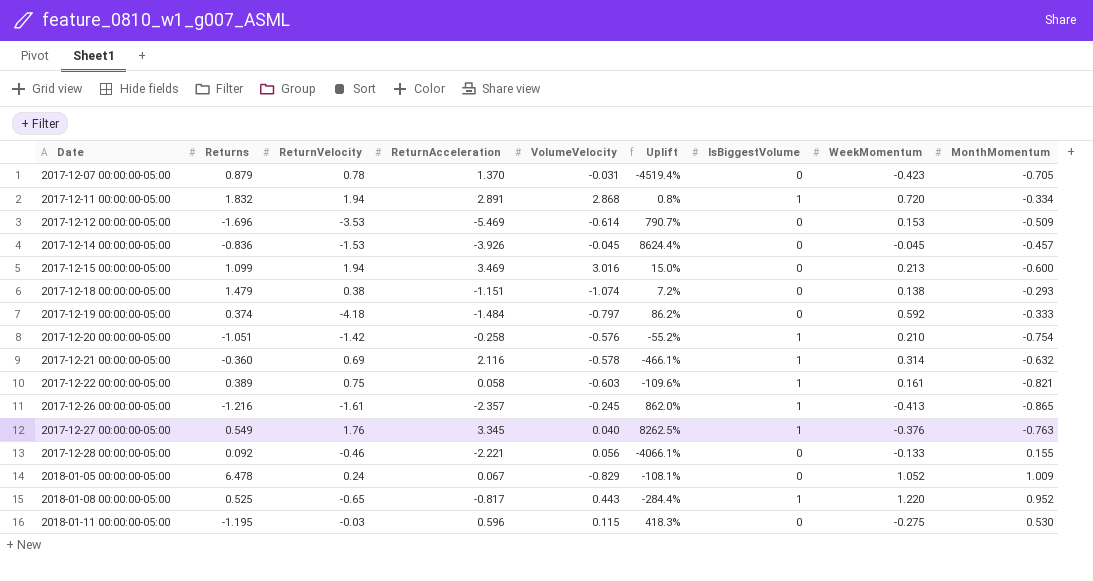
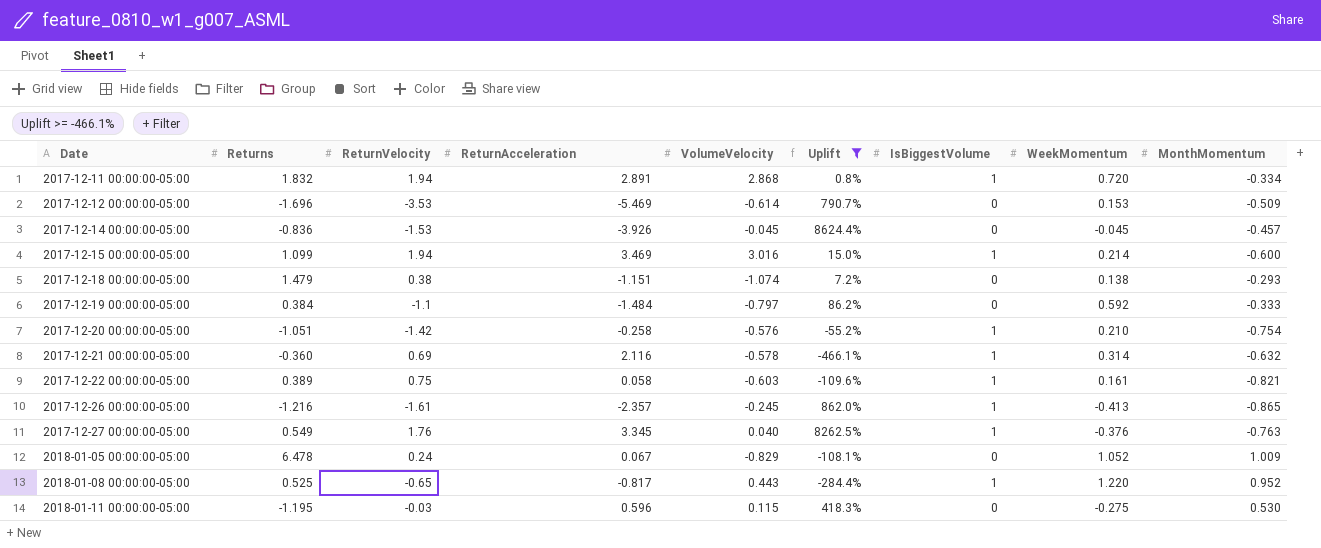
filter: none -> Uplift >= -466.1%
2017-12-15 00:00:00-05:00 | IsBiggestVolume: 0 -> 1
2017-12-15 00:00:00-05:00 | WeekMomentum: 0.213 -> 0.214
2017-12-19 00:00:00-05:00 | Returns: 0.374 -> 0.384
2017-12-19 00:00:00-05:00 | ReturnVelocity: -4.18 -> -1.1

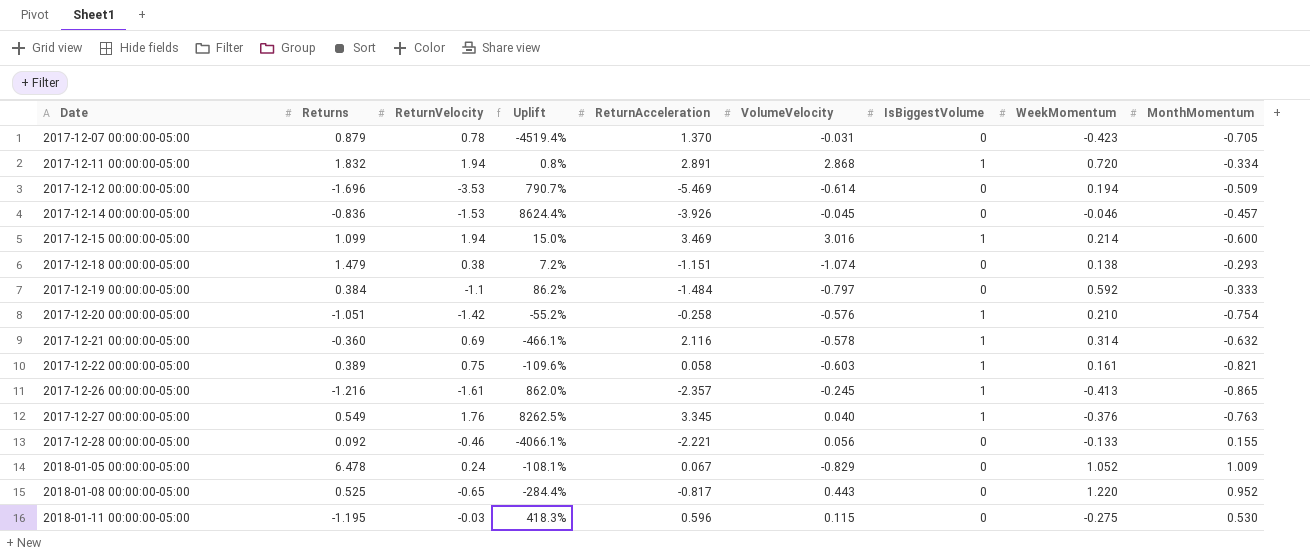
filter: Uplift >= -466.1% -> none
column Uplift | position: 6 -> 4
2017-12-12 00:00:00-05:00 | WeekMomentum: 0.153 -> 0.194
2017-12-14 00:00:00-05:00 | WeekMomentum: -0.045 -> -0.046
2018-01-08 00:00:00-05:00 | IsBiggestVolume: 1 -> 0

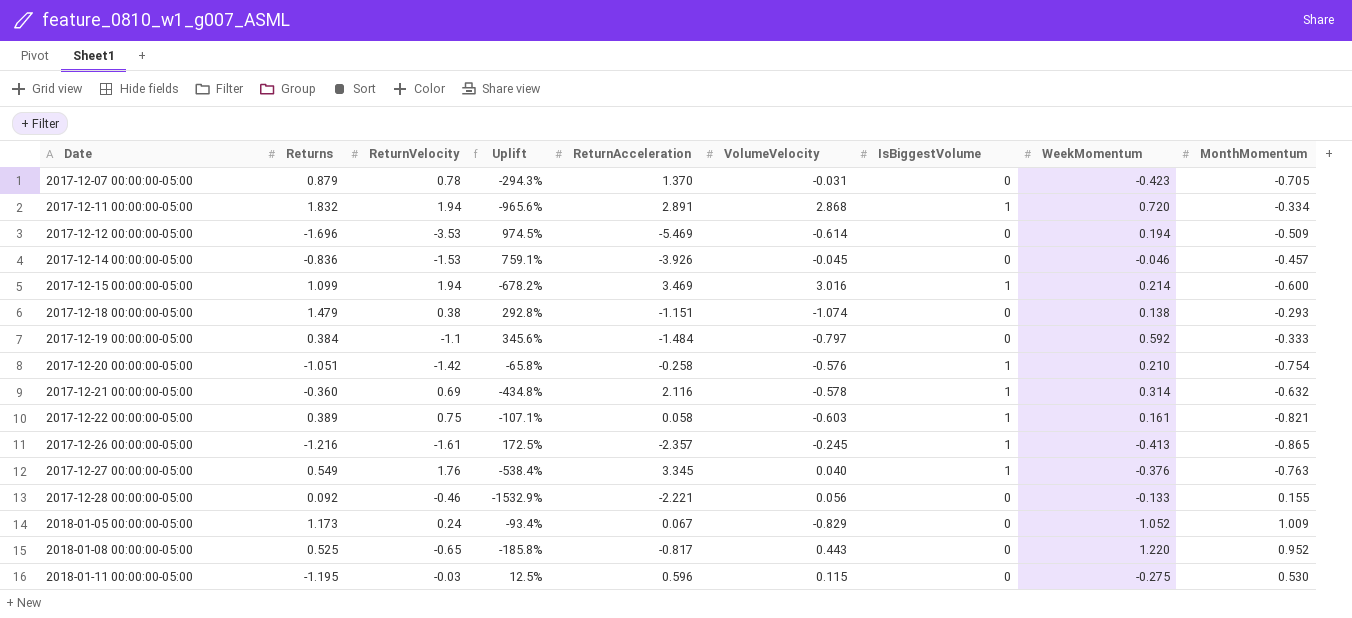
column Uplift | formula: ([ReturnAcceleration] - [VolumeVelocity]) / [VolumeVelocity] -> ([ReturnAcceleration] - [MonthMomentum]) / [MonthMomentum]
2018-01-05 00:00:00-05:00 | Returns: 6.478 -> 1.173

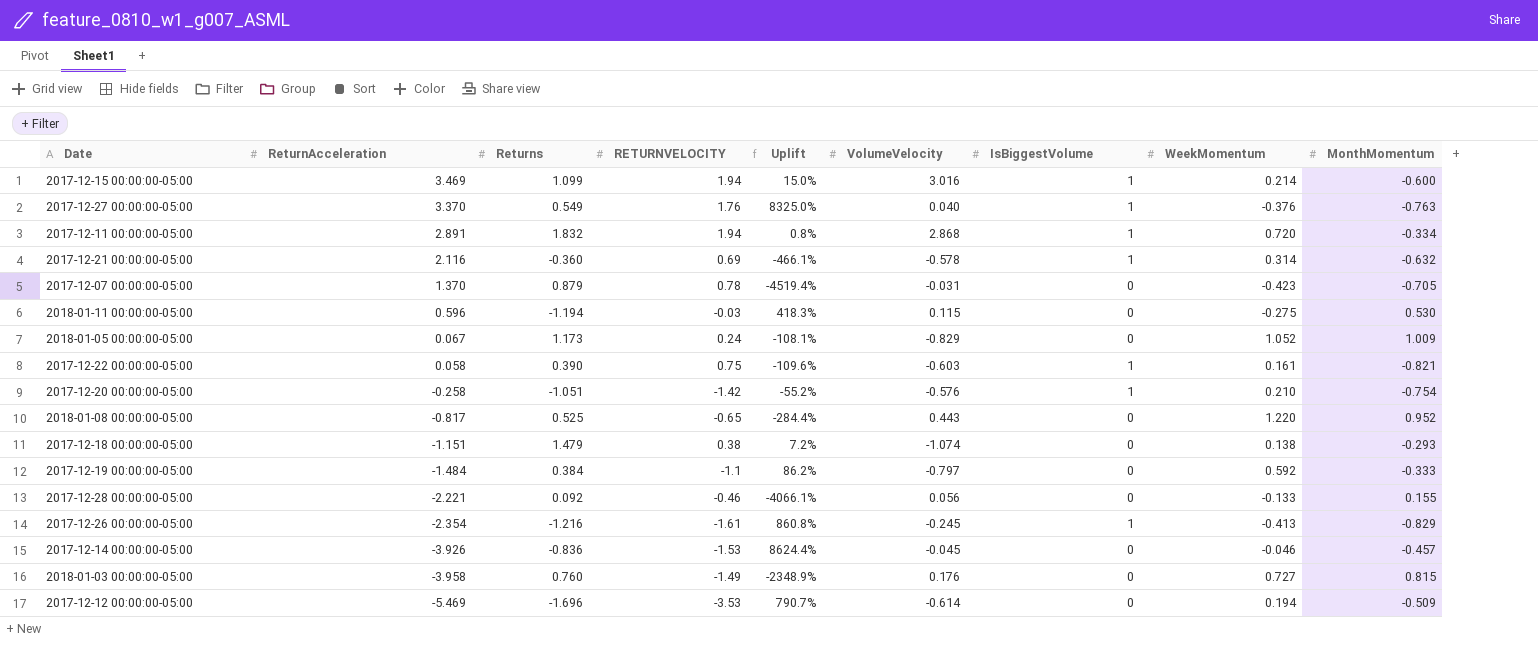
row order: Date ascending -> ReturnAcceleration descending
column ReturnAcceleration | position: 5 -> 2
column name: ReturnVelocity -> RETURNVELOCITY
column Uplift | formula: ([ReturnAcceleration] - [MonthMomentum]) / [MonthMomentum] -> ([ReturnAcceleration] - [VolumeVelocity]) / [VolumeVelocity]
2017-12-27 00:00:00-05:00 | ReturnAcceleration: 3.345 -> 3.370
2018-01-11 00:00:00-05:00 | Returns: -1.195 -> -1.194
2017-12-22 00:00:00-05:00 | Returns: 0.389 -> 0.390
2017-12-26 00:00:00-05:00 | ReturnAcceleration: -2.357 -> -2.354
2017-12-26 00:00:00-05:00 | MonthMomentum: -0.865 -> -0.829
row 2018-01-03 00:00:00-05:00: none -> -3.958 | 0.760 | -1.49 | -2348.9% | 0.176 | 0 | 0.727 | 0.815

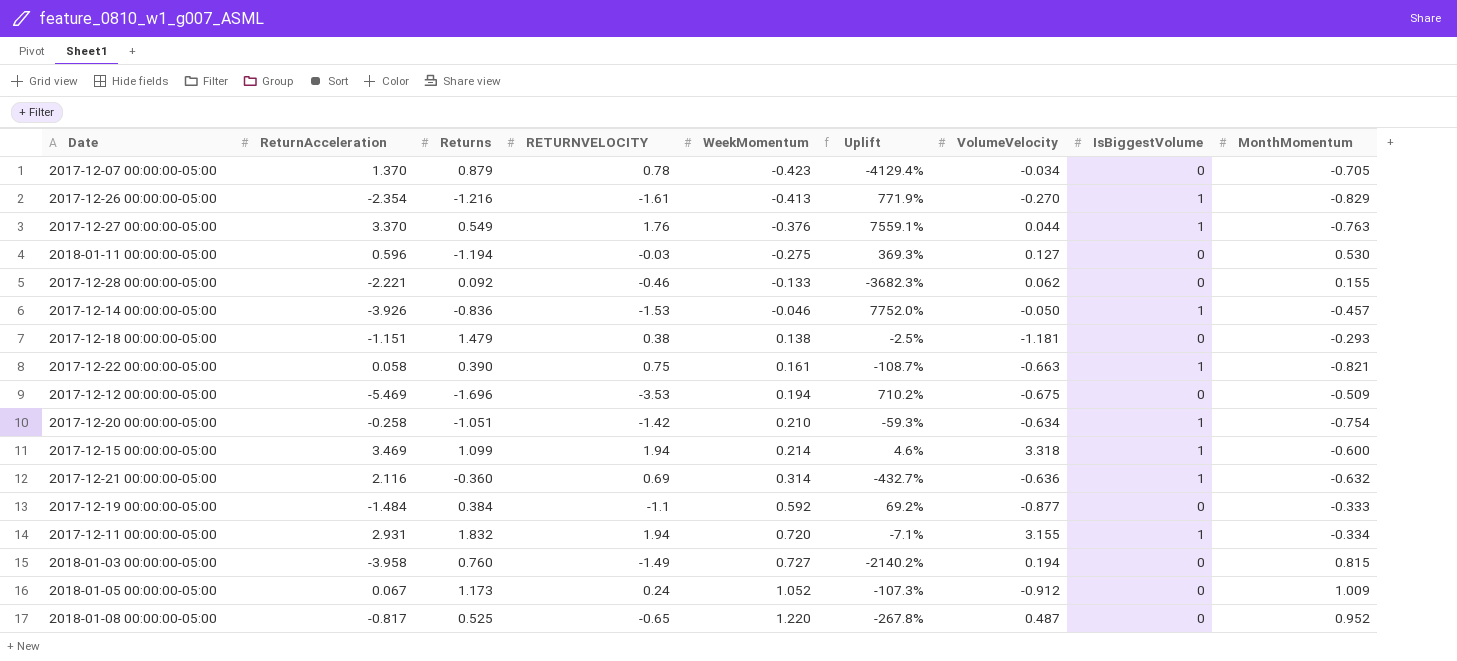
row order: ReturnAcceleration descending -> WeekMomentum ascending
column WeekMomentum | position: 8 -> 5
2017-12-07 00:00:00-05:00 | Uplift: -4519.4% -> -4129.4%
2017-12-07 00:00:00-05:00 | VolumeVelocity: -0.031 -> -0.034
2017-12-26 00:00:00-05:00 | Uplift: 860.8% -> 771.9%
2017-12-26 00:00:00-05:00 | VolumeVelocity: -0.245 -> -0.270
2017-12-27 00:00:00-05:00 | Uplift: 8325.0% -> 7559.1%
2017-12-27 00:00:00-05:00 | VolumeVelocity: 0.040 -> 0.044
2018-01-11 00:00:00-05:00 | Uplift: 418.3% -> 369.3%
2018-01-11 00:00:00-05:00 | VolumeVelocity: 0.115 -> 0.127
2017-12-28 00:00:00-05:00 | Uplift: -4066.1% -> -3682.3%
2017-12-28 00:00:00-05:00 | VolumeVelocity: 0.056 -> 0.062
2017-12-14 00:00:00-05:00 | Uplift: 8624.4% -> 7752.0%
2017-12-14 00:00:00-05:00 | VolumeVelocity: -0.045 -> -0.050
2017-12-14 00:00:00-05:00 | IsBiggestVolume: 0 -> 1
2017-12-18 00:00:00-05:00 | Uplift: 7.2% -> -2.5%
2017-12-18 00:00:00-05:00 | VolumeVelocity: -1.074 -> -1.181
2017-12-22 00:00:00-05:00 | Uplift: -109.6% -> -108.7%
2017-12-22 00:00:00-05:00 | VolumeVelocity: -0.603 -> -0.663
2017-12-12 00:00:00-05:00 | Uplift: 790.7% -> 710.2%
2017-12-12 00:00:00-05:00 | VolumeVelocity: -0.614 -> -0.675
2017-12-20 00:00:00-05:00 | Uplift: -55.2% -> -59.3%
2017-12-20 00:00:00-05:00 | VolumeVelocity: -0.576 -> -0.634
2017-12-15 00:00:00-05:00 | Uplift: 15.0% -> 4.6%
2017-12-15 00:00:00-05:00 | VolumeVelocity: 3.016 -> 3.318
2017-12-21 00:00:00-05:00 | Uplift: -466.1% -> -432.7%
2017-12-21 00:00:00-05:00 | VolumeVelocity: -0.578 -> -0.636
2017-12-19 00:00:00-05:00 | Uplift: 86.2% -> 69.2%
2017-12-19 00:00:00-05:00 | VolumeVelocity: -0.797 -> -0.877
2017-12-11 00:00:00-05:00 | ReturnAcceleration: 2.891 -> 2.931
2017-12-11 00:00:00-05:00 | Uplift: 0.8% -> -7.1%
2017-12-11 00:00:00-05:00 | VolumeVelocity: 2.868 -> 3.155
2018-01-03 00:00:00-05:00 | Uplift: -2348.9% -> -2140.2%
2018-01-03 00:00:00-05:00 | VolumeVelocity: 0.176 -> 0.194
2018-01-05 00:00:00-05:00 | Uplift: -108.1% -> -107.3%
2018-01-05 00:00:00-05:00 | VolumeVelocity: -0.829 -> -0.912
2018-01-08 00:00:00-05:00 | Uplift: -284.4% -> -267.8%
2018-01-08 00:00:00-05:00 | VolumeVelocity: 0.443 -> 0.487

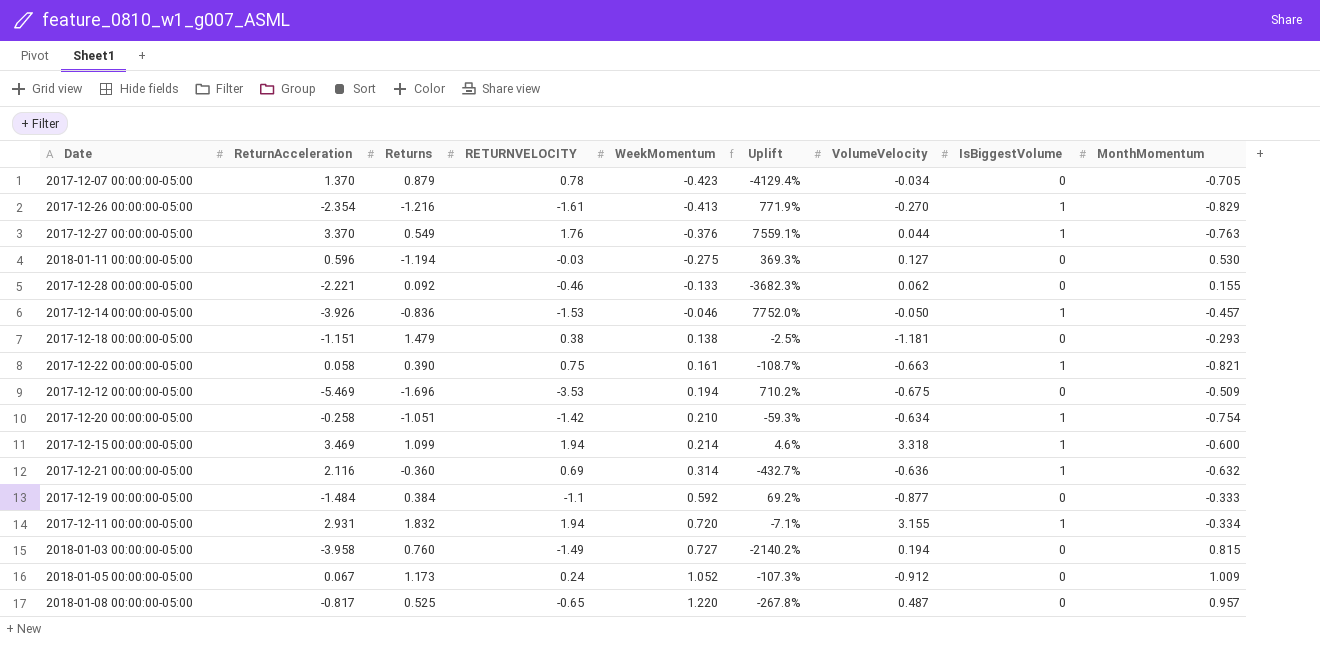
2018-01-08 00:00:00-05:00 | MonthMomentum: 0.952 -> 0.957

